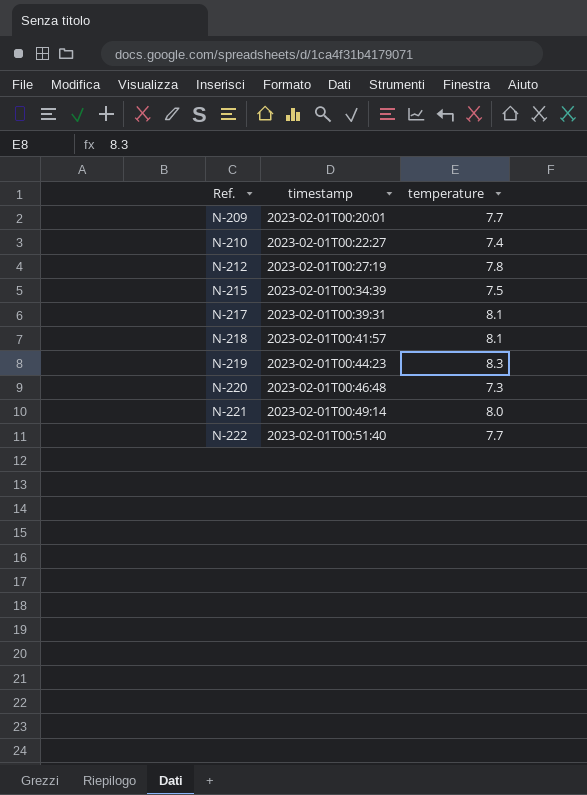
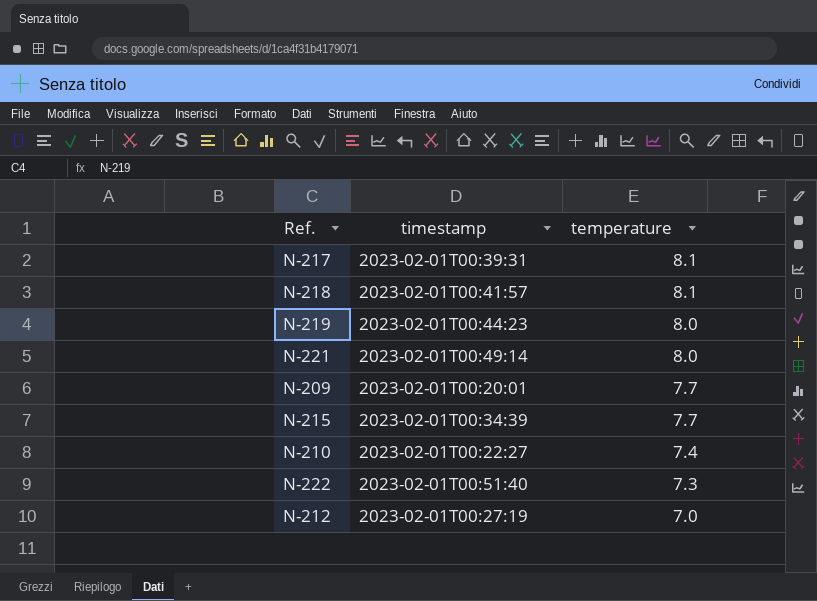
row order: Ref. ascending -> temperature descending
row N-220: 2023-02-01T00:46:48 | 7.3 -> none
N-219 | temperature: 8.3 -> 8.0
N-215 | temperature: 7.5 -> 7.7
N-222 | temperature: 7.7 -> 7.3
N-212 | temperature: 7.8 -> 7.0

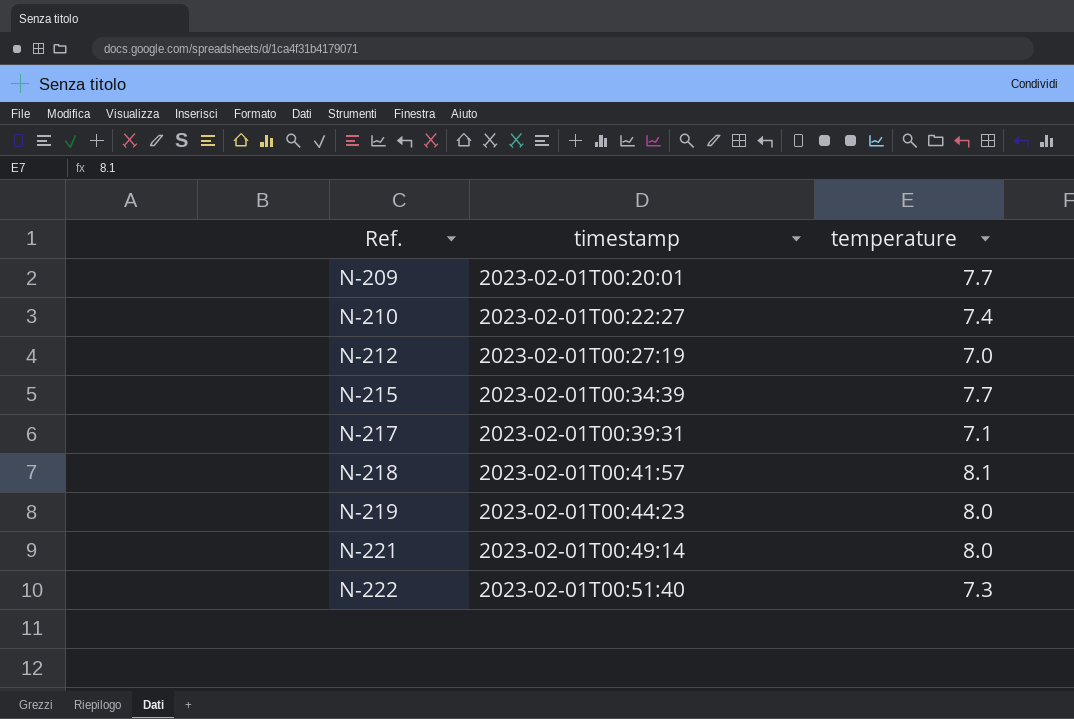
row order: temperature descending -> Ref. ascending
N-217 | temperature: 8.1 -> 7.1

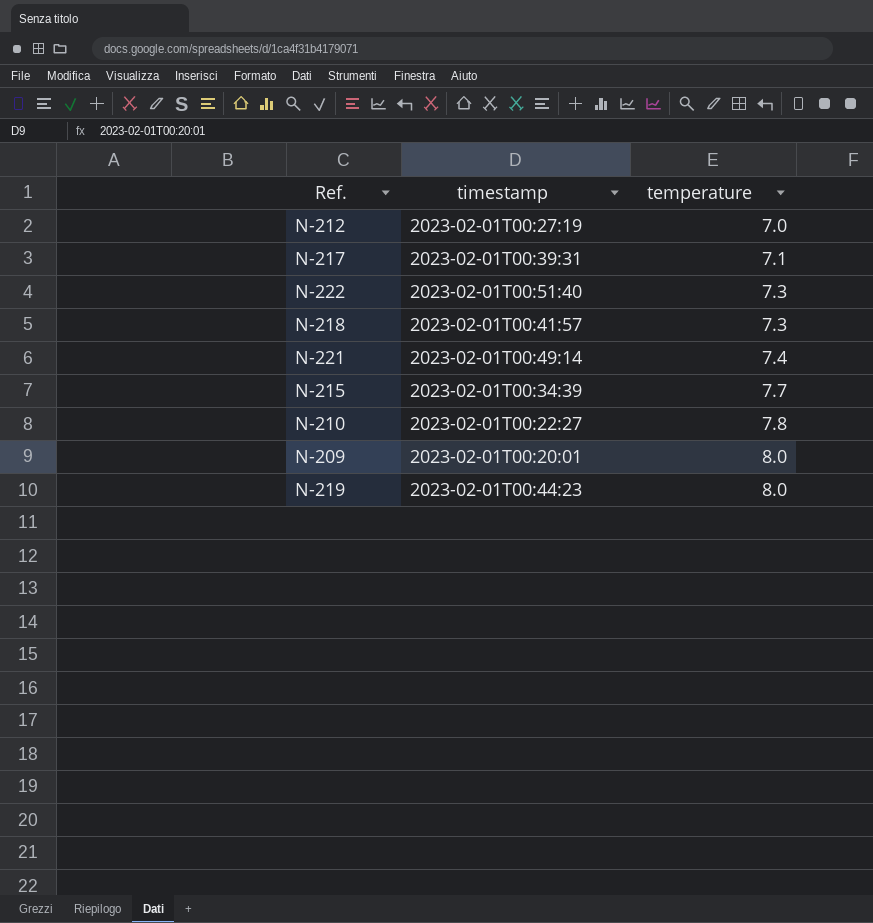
row order: Ref. ascending -> temperature ascending
N-218 | temperature: 8.1 -> 7.3
N-221 | temperature: 8.0 -> 7.4
N-210 | temperature: 7.4 -> 7.8
N-209 | temperature: 7.7 -> 8.0

